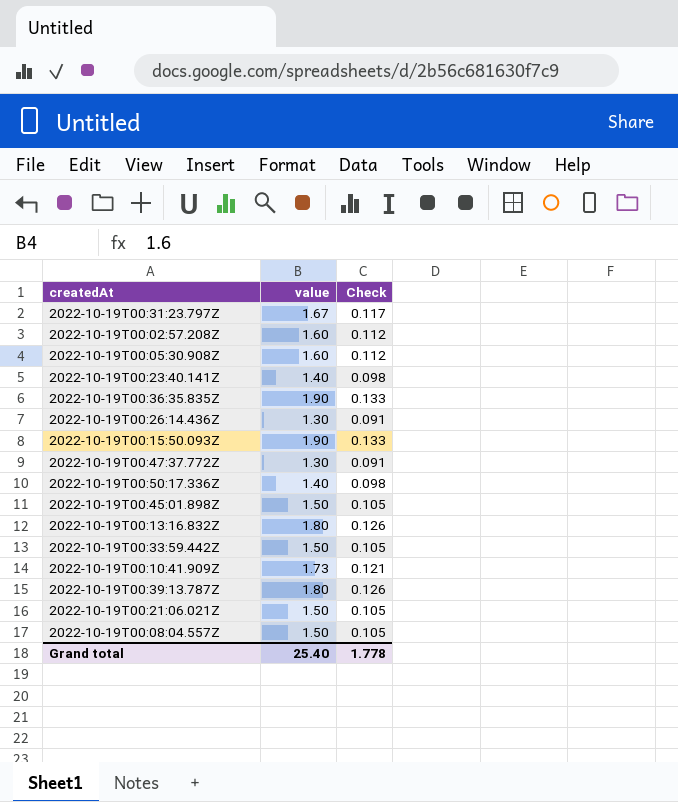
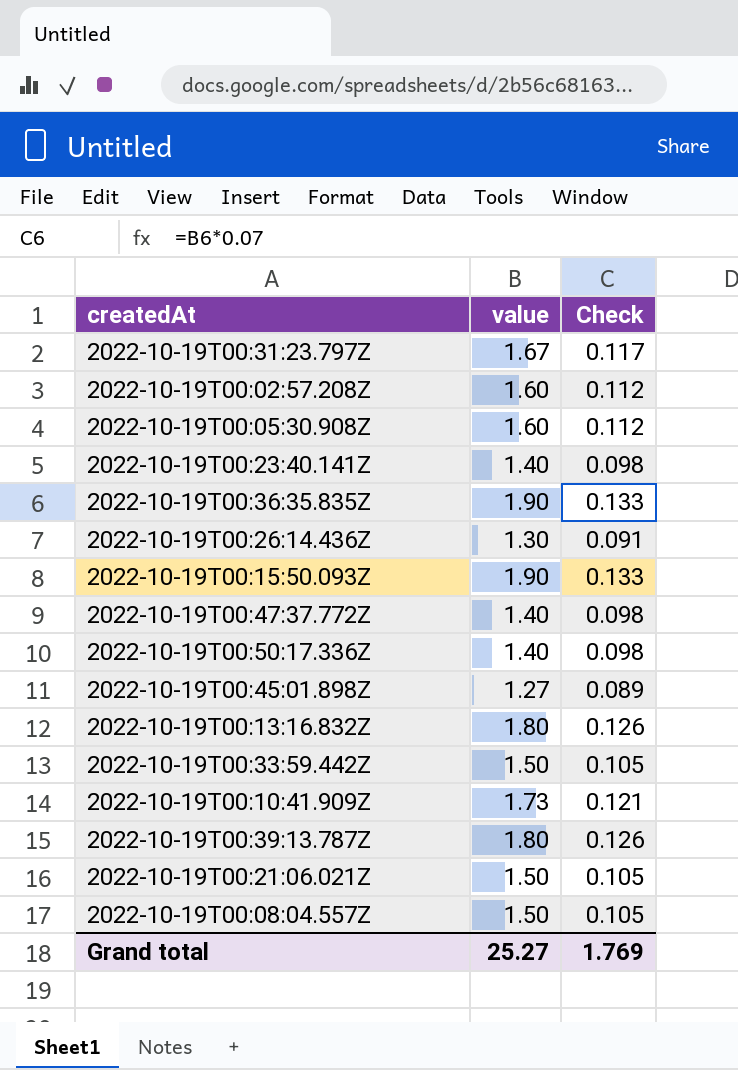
2022-10-19T00:47:37.772Z | value: 1.30 -> 1.40
2022-10-19T00:47:37.772Z | Check: 0.091 -> 0.098
2022-10-19T00:45:01.898Z | value: 1.50 -> 1.27
2022-10-19T00:45:01.898Z | Check: 0.105 -> 0.089
Grand total | value: 25.40 -> 25.27
Grand total | Check: 1.778 -> 1.769

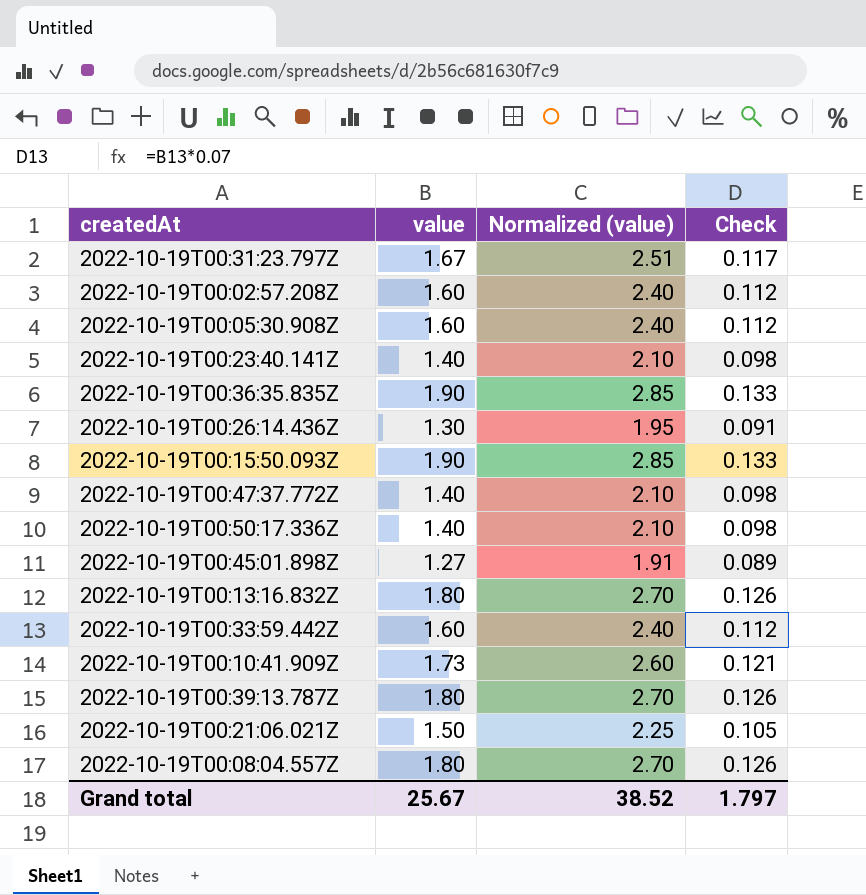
column Normalized (value) | formula: none -> [value] * 1.5
2022-10-19T00:33:59.442Z | value: 1.50 -> 1.60
2022-10-19T00:33:59.442Z | Check: 0.105 -> 0.112
2022-10-19T00:08:04.557Z | value: 1.50 -> 1.80
2022-10-19T00:08:04.557Z | Check: 0.105 -> 0.126
Grand total | value: 25.27 -> 25.67
Grand total | Check: 1.769 -> 1.797

